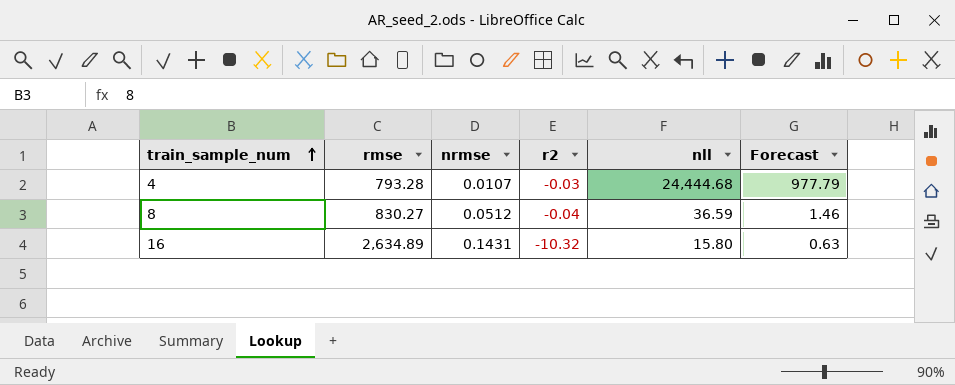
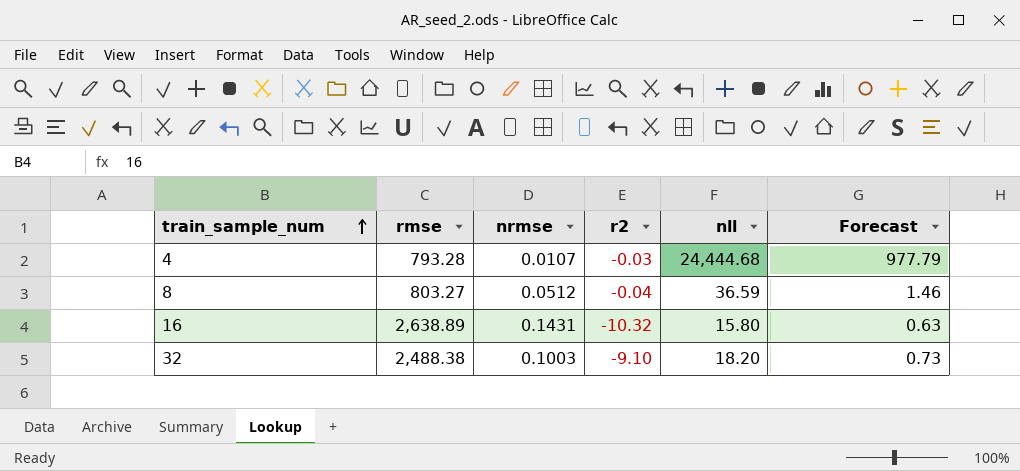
8 | rmse: 830.27 -> 803.27
16 | rmse: 2,634.89 -> 2,638.89
row 32: none -> 2,488.38 | 0.1003 | -9.10 | 18.20 | 0.73

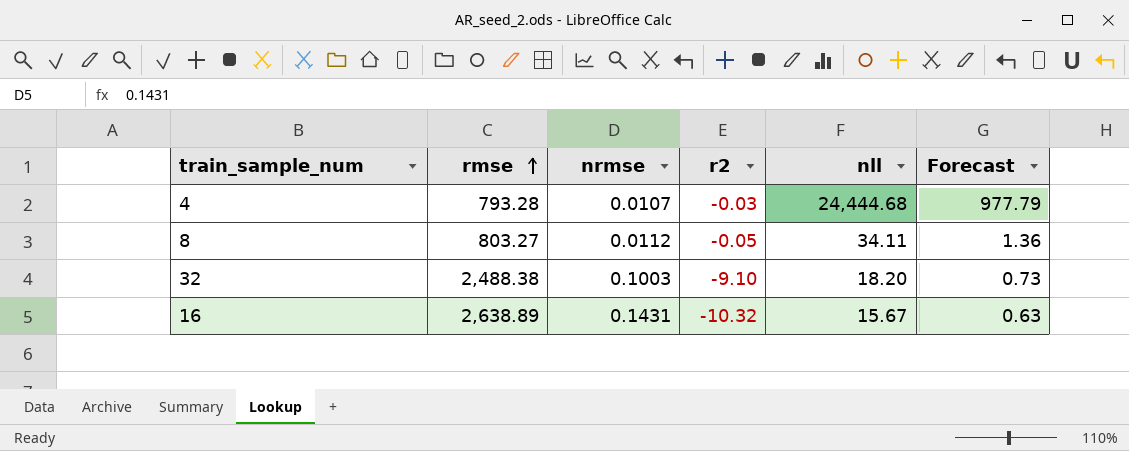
row order: train_sample_num ascending -> rmse ascending
8 | nrmse: 0.0512 -> 0.0112
8 | r2: -0.04 -> -0.05
8 | nll: 36.59 -> 34.11
8 | Forecast: 1.46 -> 1.36
16 | nll: 15.80 -> 15.67

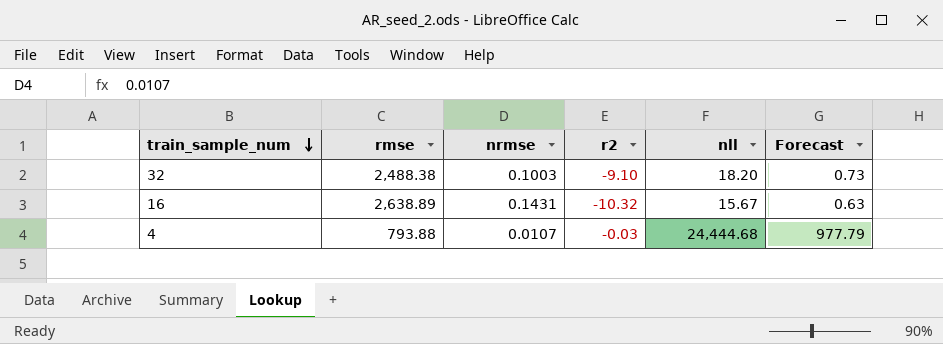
row order: rmse ascending -> train_sample_num descending
row 8: 803.27 | 0.0112 | -0.05 | 34.11 | 1.36 -> none
4 | rmse: 793.28 -> 793.88

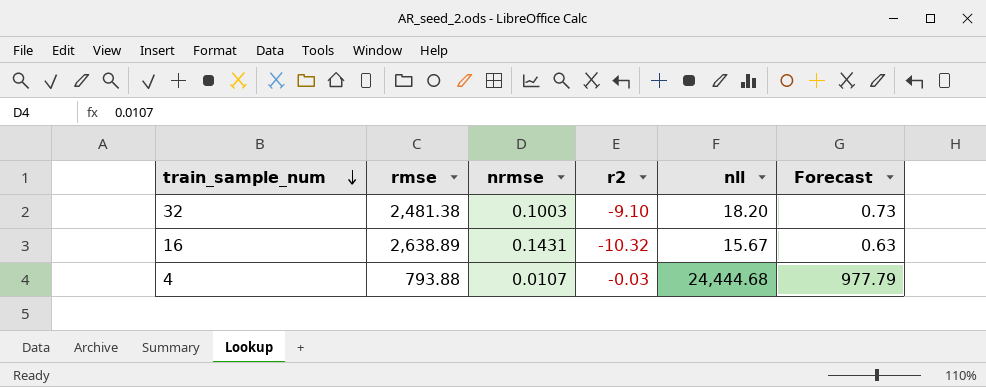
32 | rmse: 2,488.38 -> 2,481.38

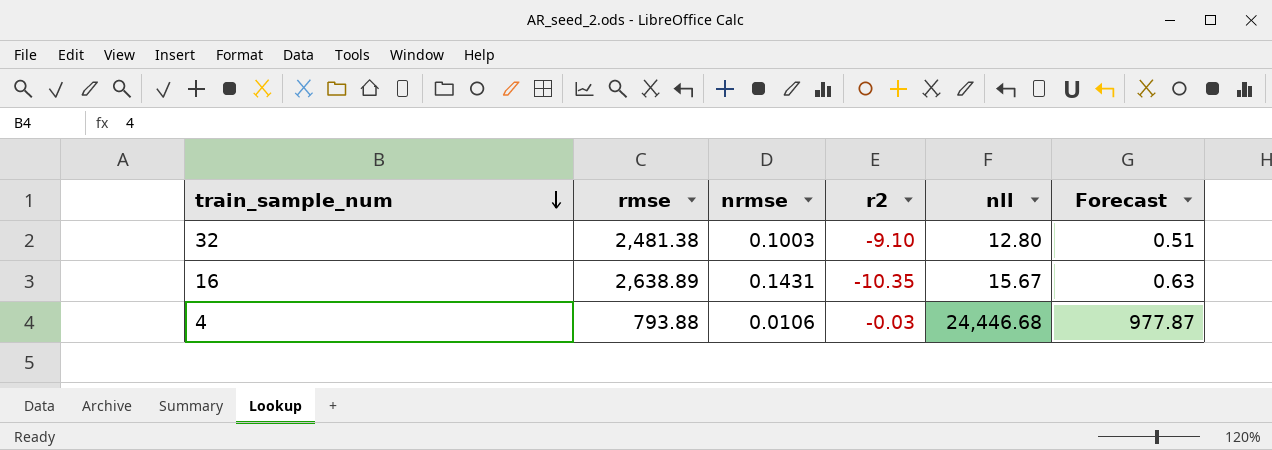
32 | nll: 18.20 -> 12.80
32 | Forecast: 0.73 -> 0.51
16 | r2: -10.32 -> -10.35
4 | nrmse: 0.0107 -> 0.0106
4 | nll: 24,444.68 -> 24,446.68
4 | Forecast: 977.79 -> 977.87

